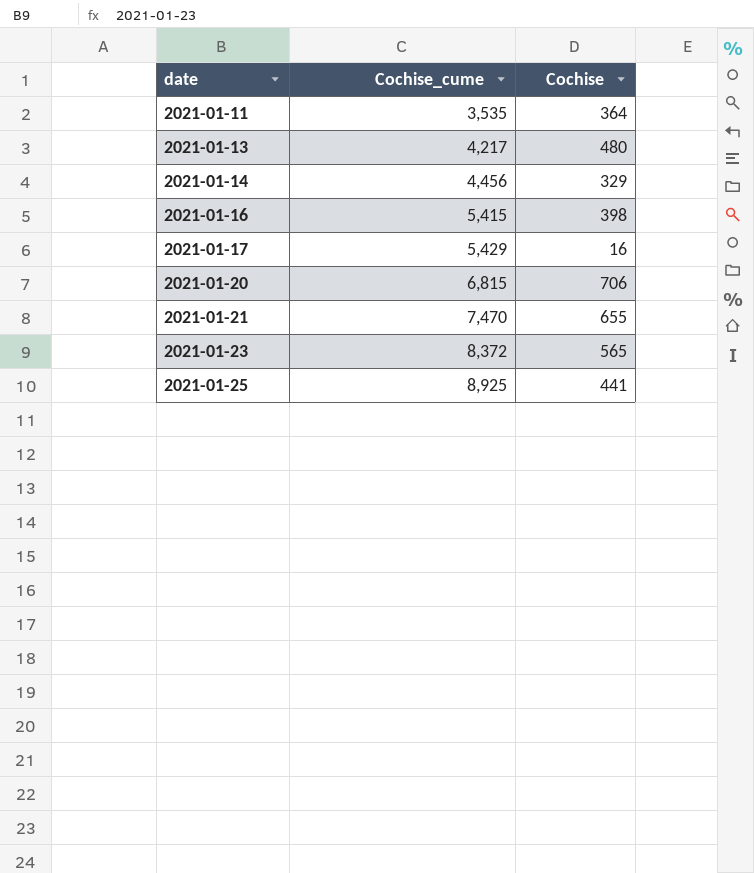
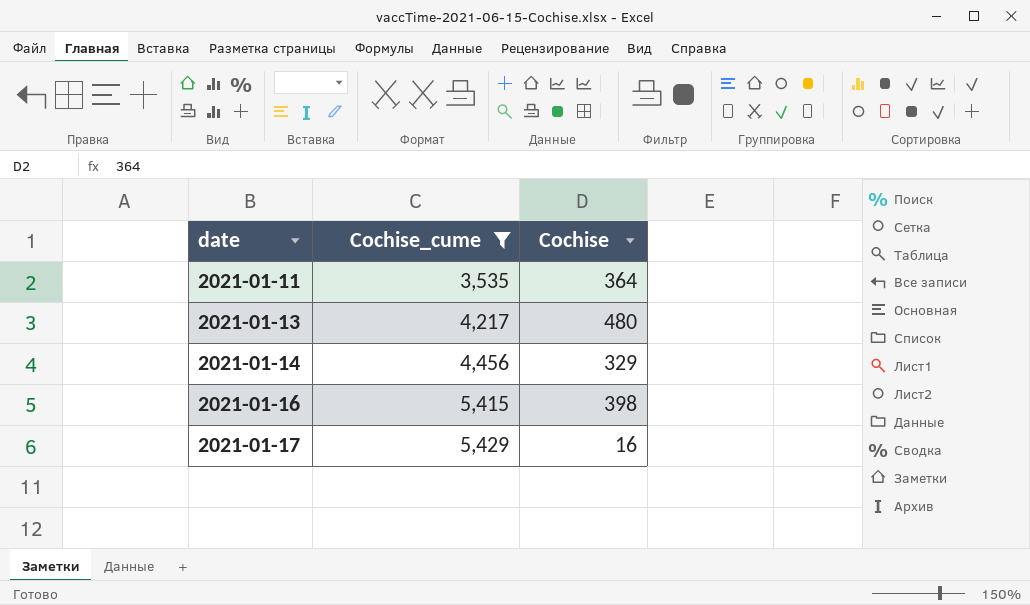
filter: none -> Cochise_cume <= 5,429

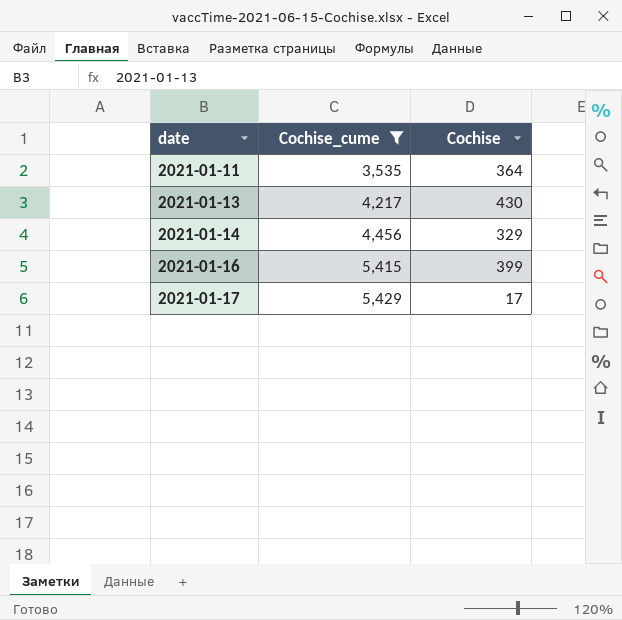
2021-01-13 | Cochise: 480 -> 430
2021-01-16 | Cochise: 398 -> 399
2021-01-17 | Cochise: 16 -> 17

